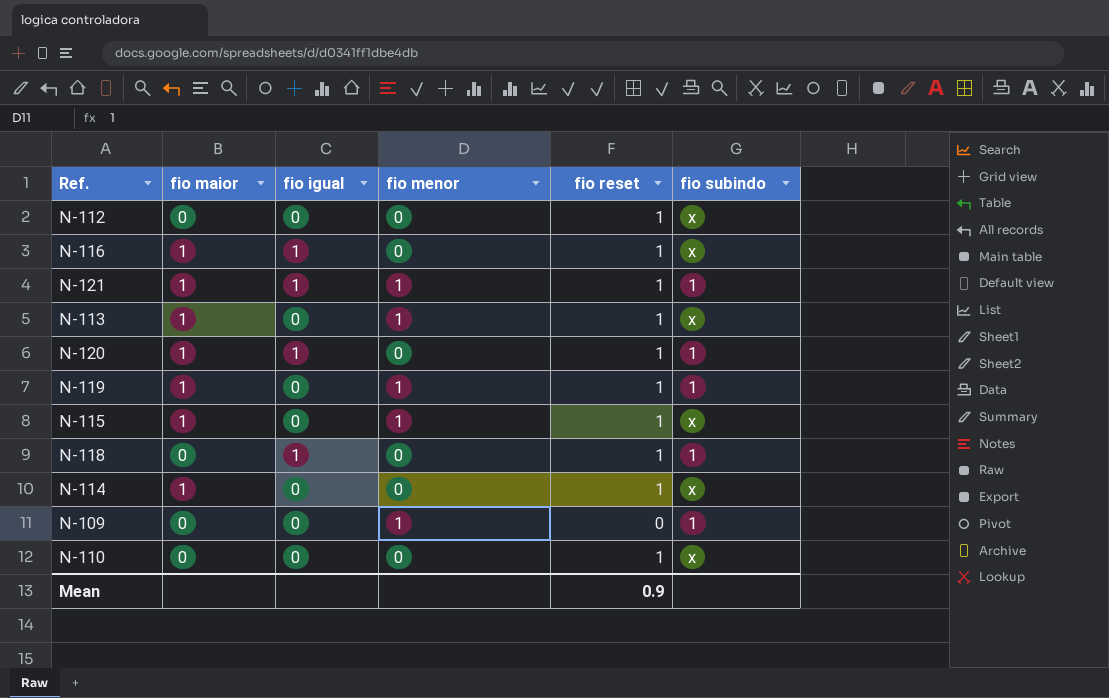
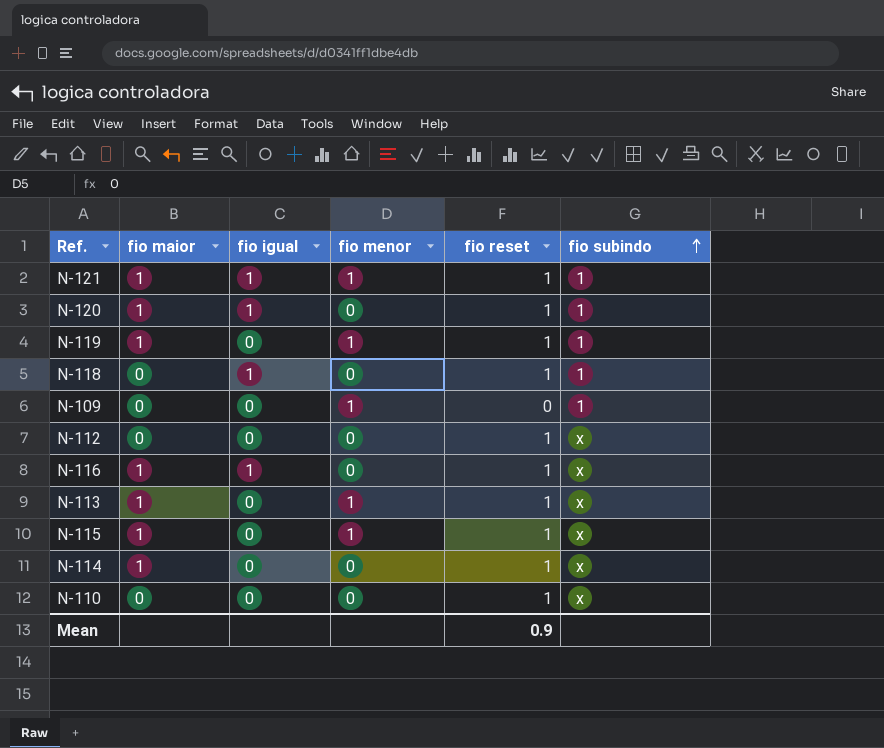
row order: none -> fio subindo ascending

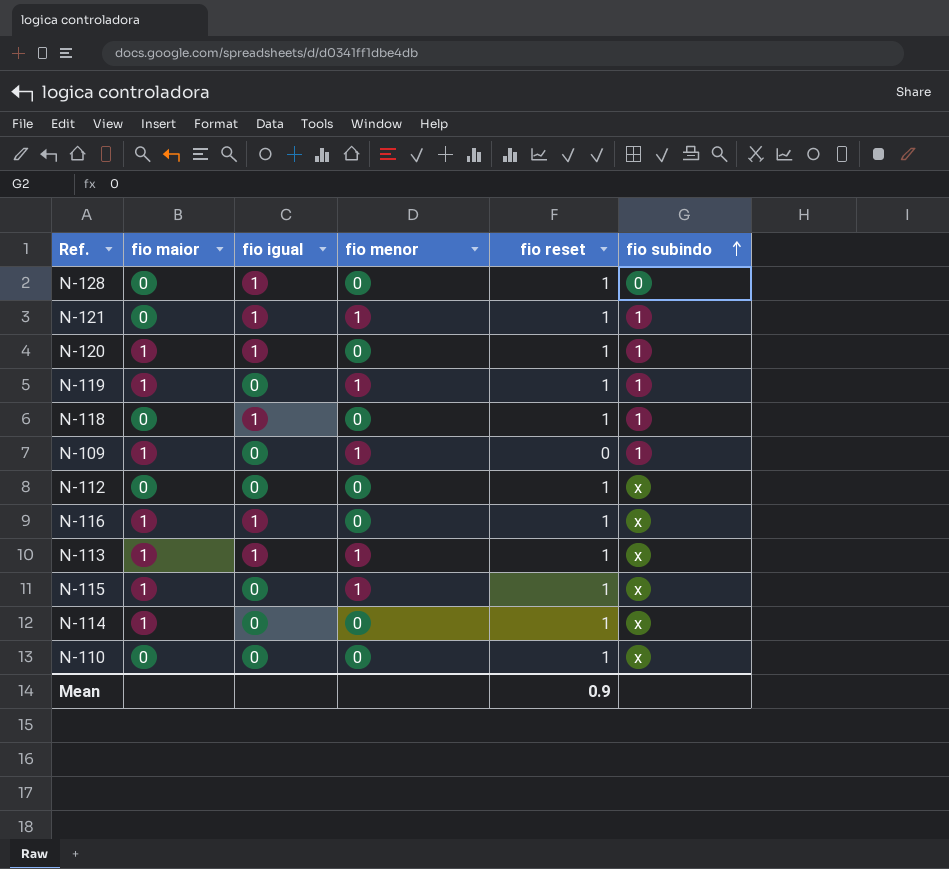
row N-128: none -> 0 | 1 | 0 | 1 | 0
N-121 | fio maior: 1 -> 0
N-109 | fio maior: 0 -> 1
N-113 | fio igual: 0 -> 1

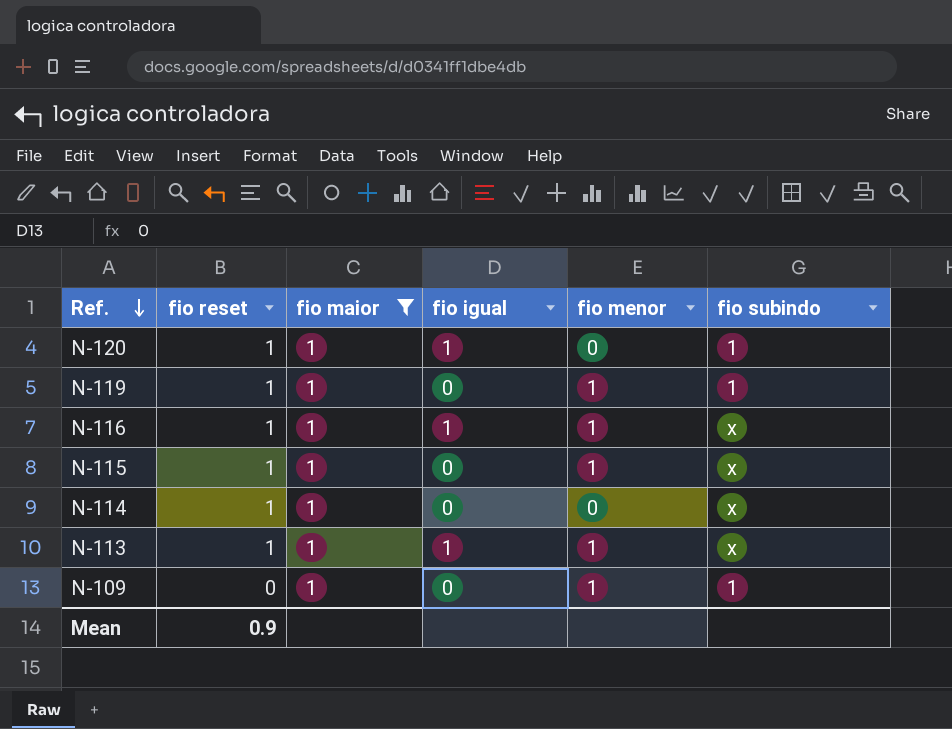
filter: none -> fio maior = 1
row order: fio subindo ascending -> Ref. descending
column fio reset | position: 5 -> 2
N-116 | fio menor: 0 -> 1

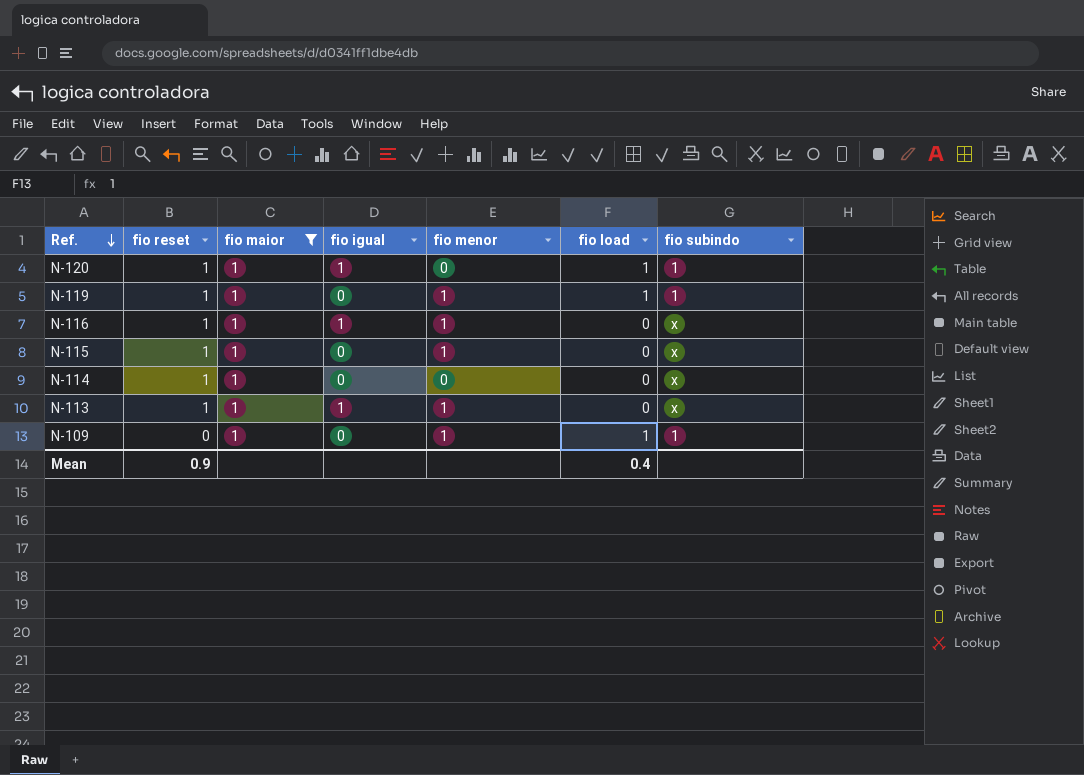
column fio load | position: none -> 6

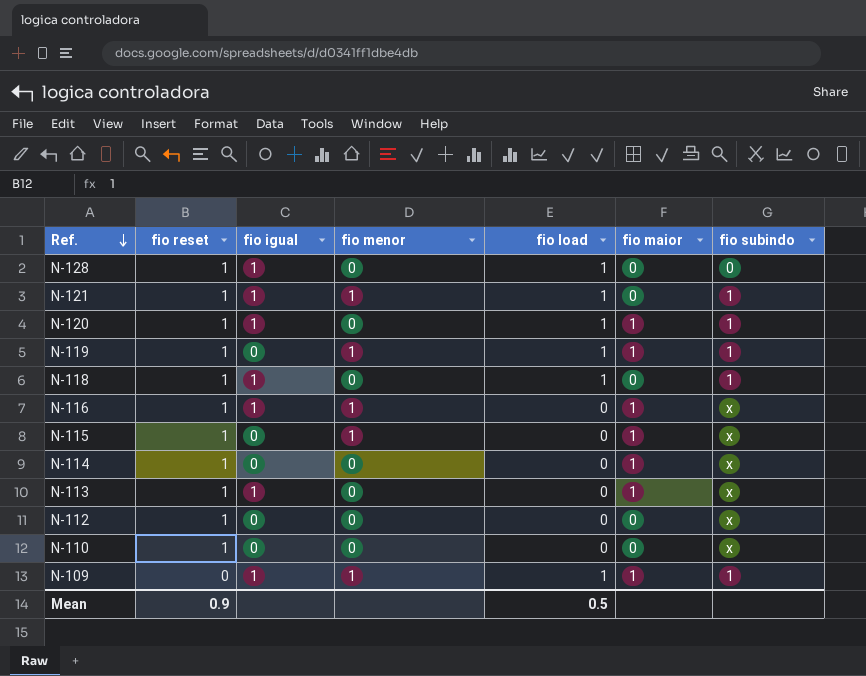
filter: fio maior = 1 -> none
column fio maior | position: 3 -> 6
N-113 | fio menor: 1 -> 0
N-109 | fio igual: 0 -> 1
Mean | fio load: 0.4 -> 0.5

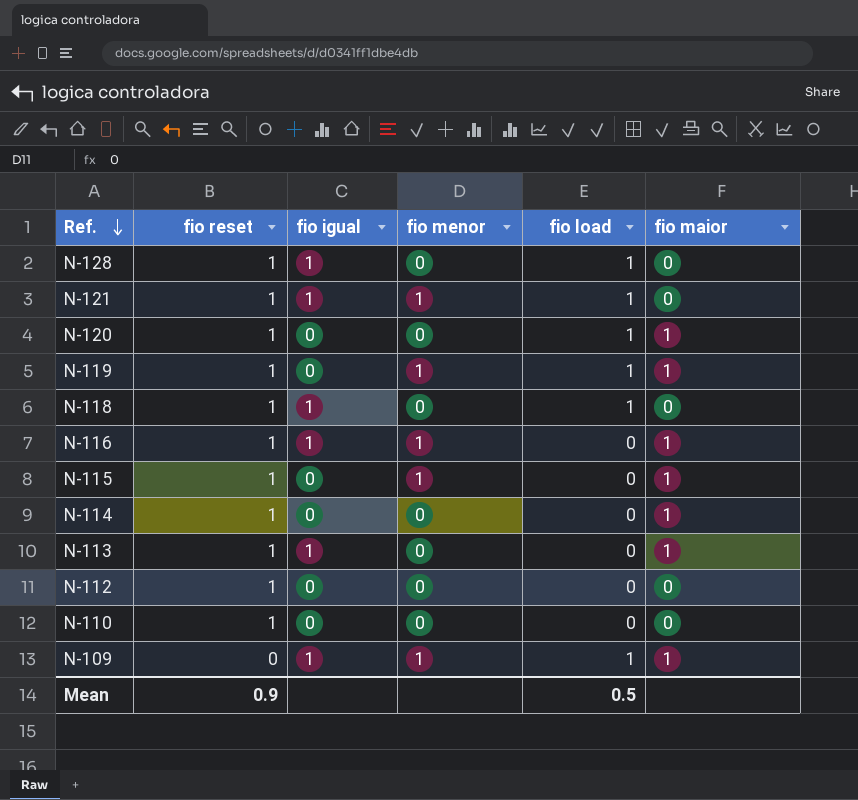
column fio subindo | position: 7 -> none
N-120 | fio igual: 1 -> 0

